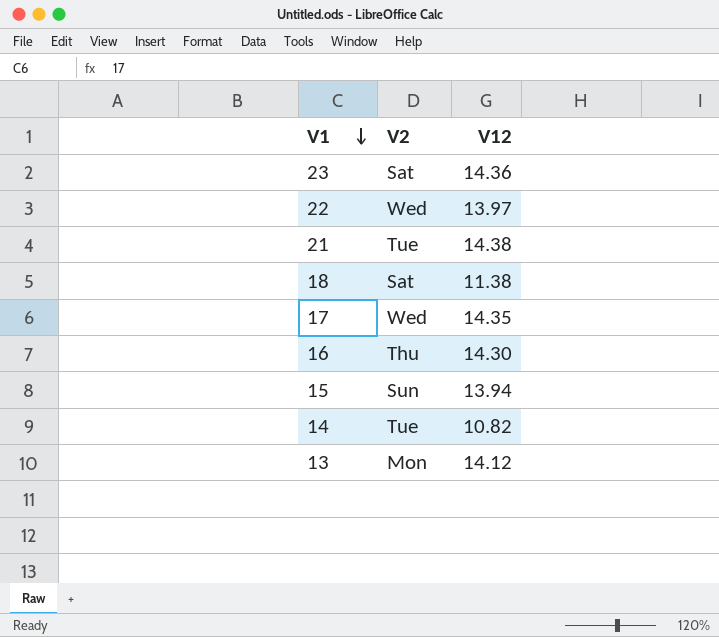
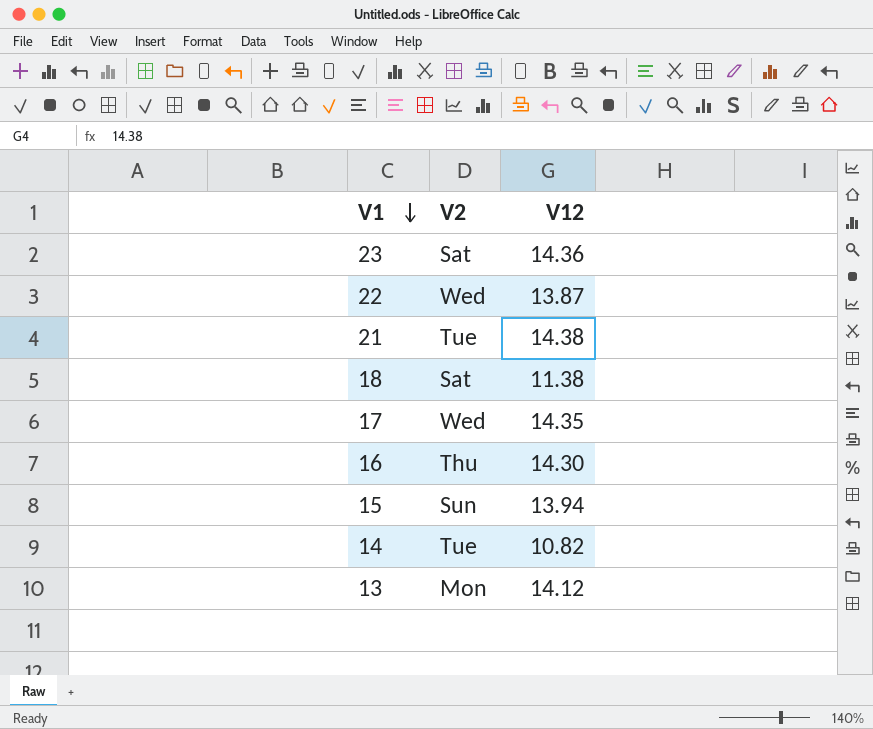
22 | V12: 13.97 -> 13.87

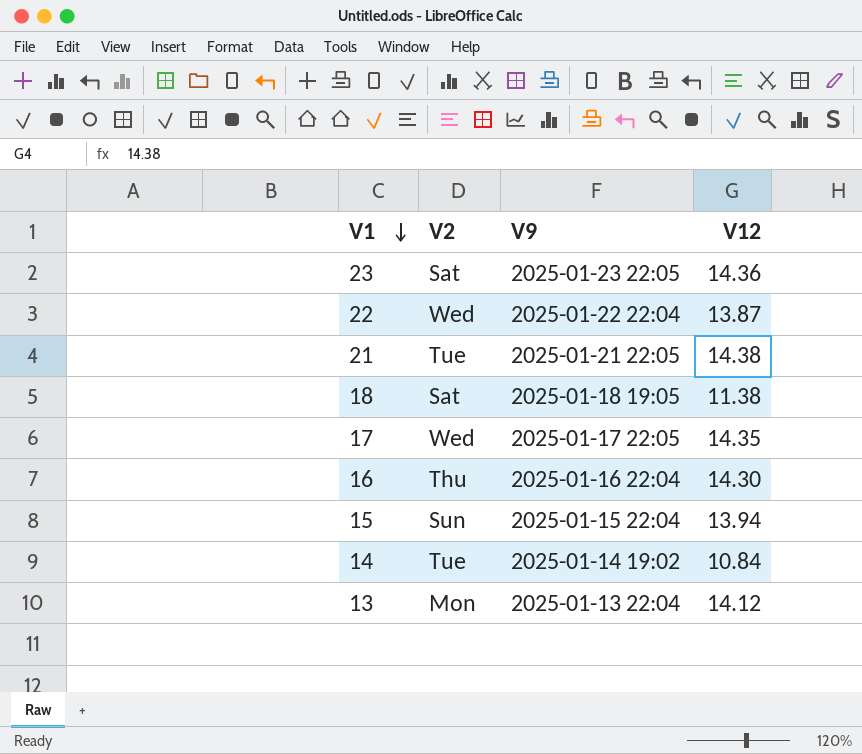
column V9 | position: none -> 3
14 | V12: 10.82 -> 10.84

